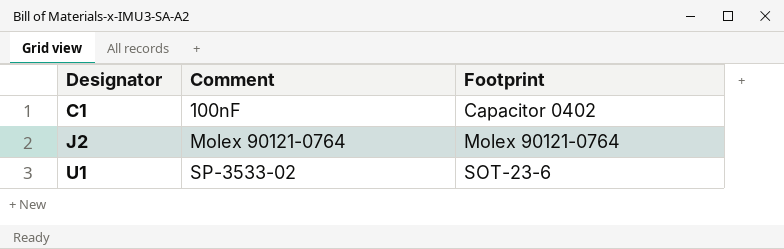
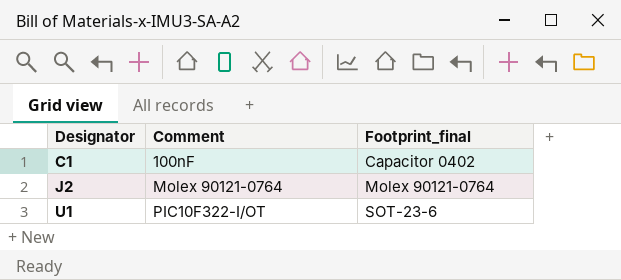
column name: Footprint -> Footprint_final
U1 | Comment: SP-3533-02 -> PIC10F322-I/OT

